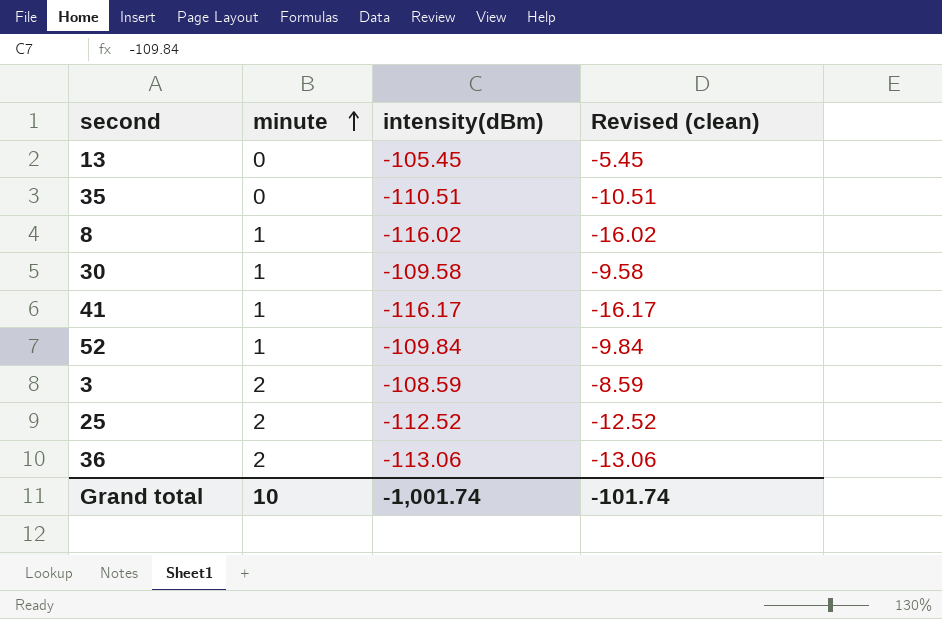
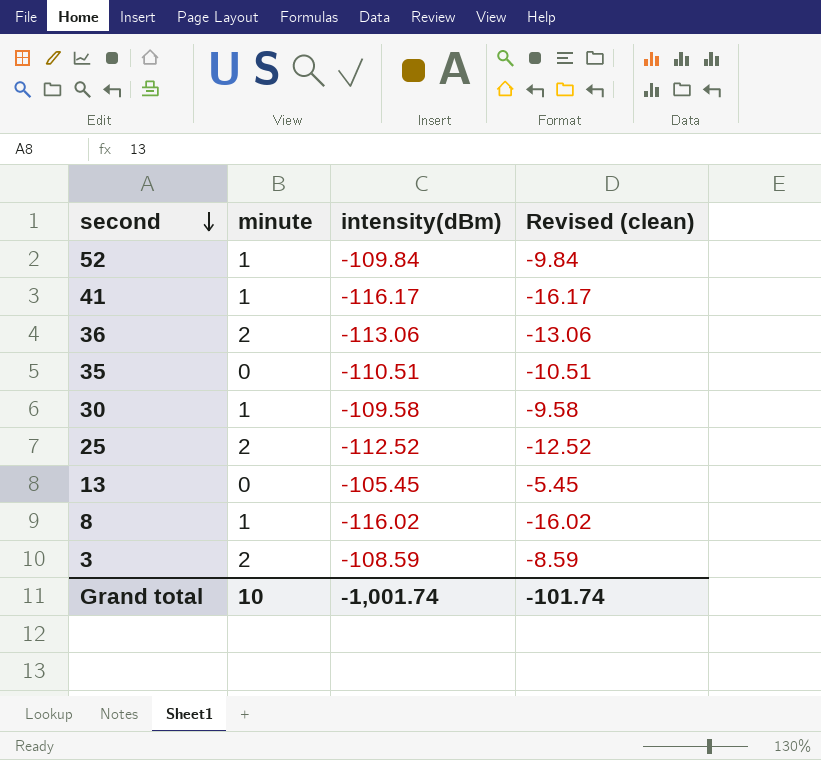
row order: minute ascending -> second descending

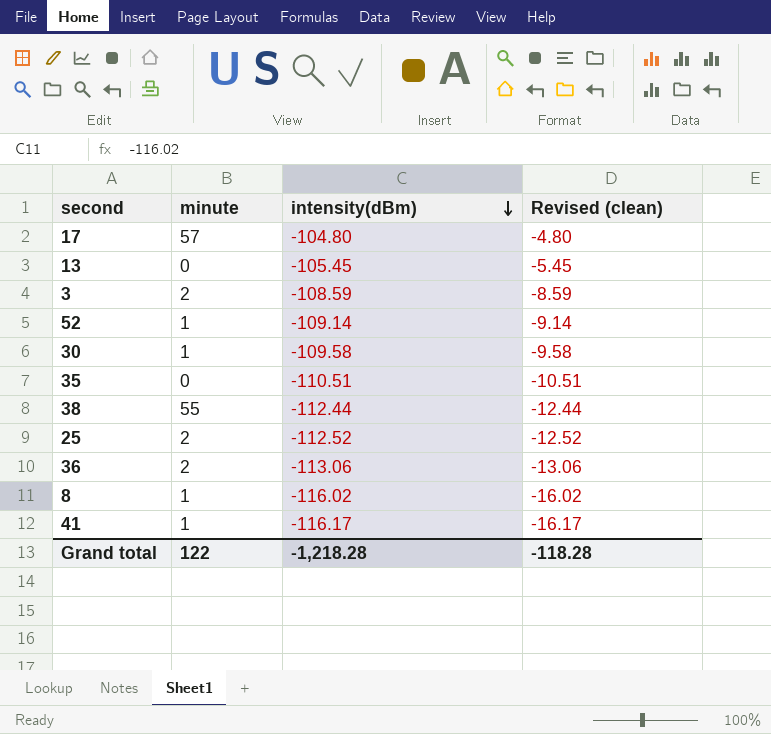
row order: second descending -> intensity(dBm) descending
row 17: none -> 57 | -104.80 | -4.80
52 | intensity(dBm): -109.84 -> -109.14
52 | Revised (clean): -9.84 -> -9.14
row 38: none -> 55 | -112.44 | -12.44
Grand total | minute: 10 -> 122
Grand total | intensity(dBm): -1,001.74 -> -1,218.28
Grand total | Revised (clean): -101.74 -> -118.28

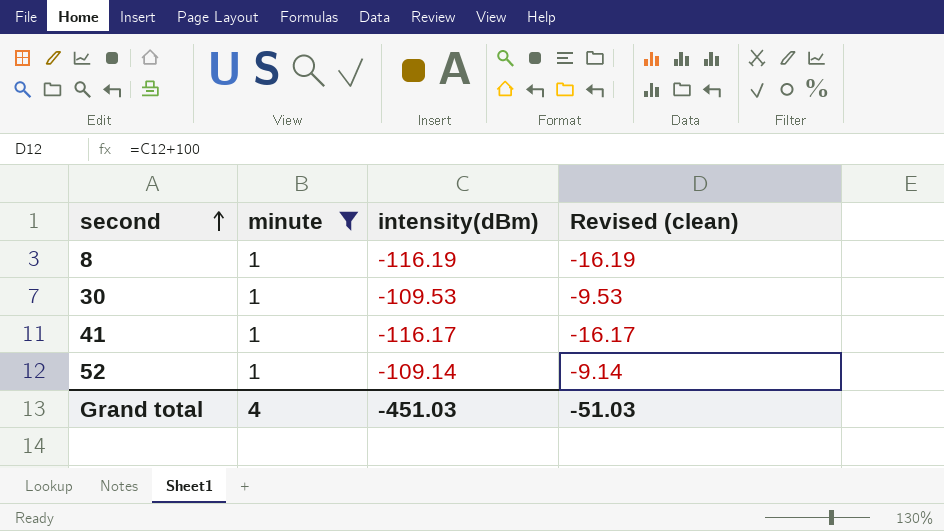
filter: none -> minute = 1
row order: intensity(dBm) descending -> second ascending
8 | intensity(dBm): -116.02 -> -116.19
8 | Revised (clean): -16.02 -> -16.19
30 | intensity(dBm): -109.58 -> -109.53
30 | Revised (clean): -9.58 -> -9.53
Grand total | minute: 122 -> 4
Grand total | intensity(dBm): -1,218.28 -> -451.03
Grand total | Revised (clean): -118.28 -> -51.03

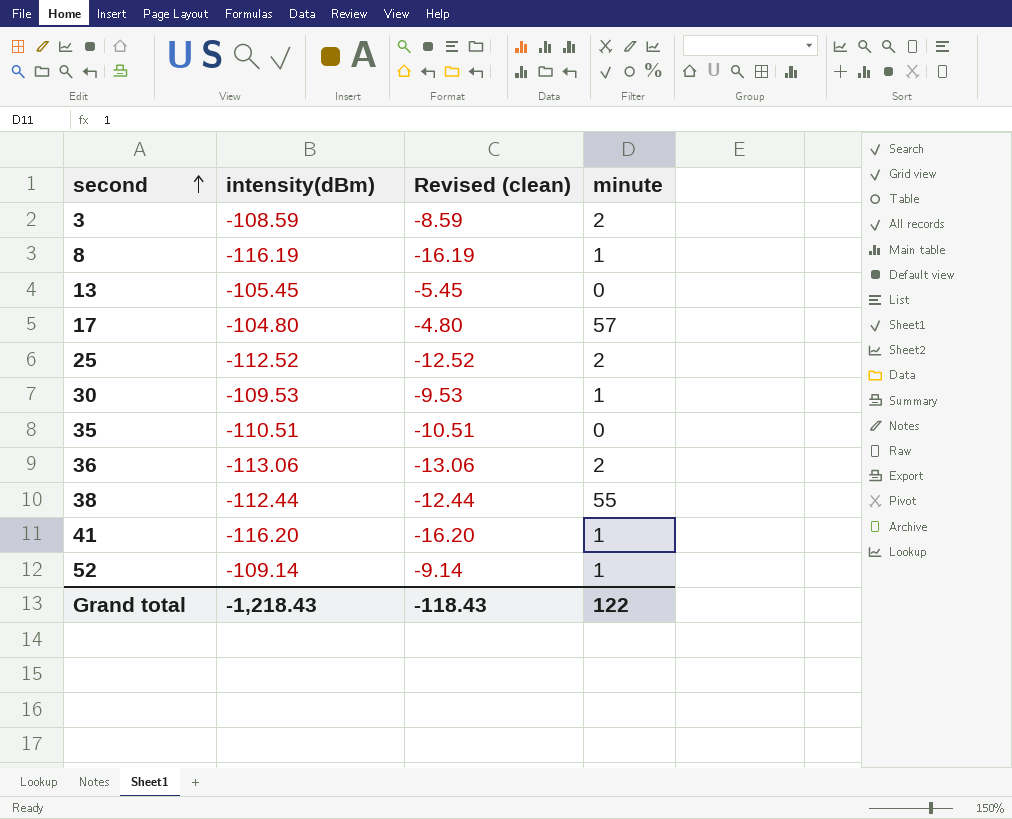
filter: minute = 1 -> none
column minute | position: 2 -> 4
41 | intensity(dBm): -116.17 -> -116.20
41 | Revised (clean): -16.17 -> -16.20
Grand total | intensity(dBm): -451.03 -> -1,218.43
Grand total | Revised (clean): -51.03 -> -118.43
Grand total | minute: 4 -> 122

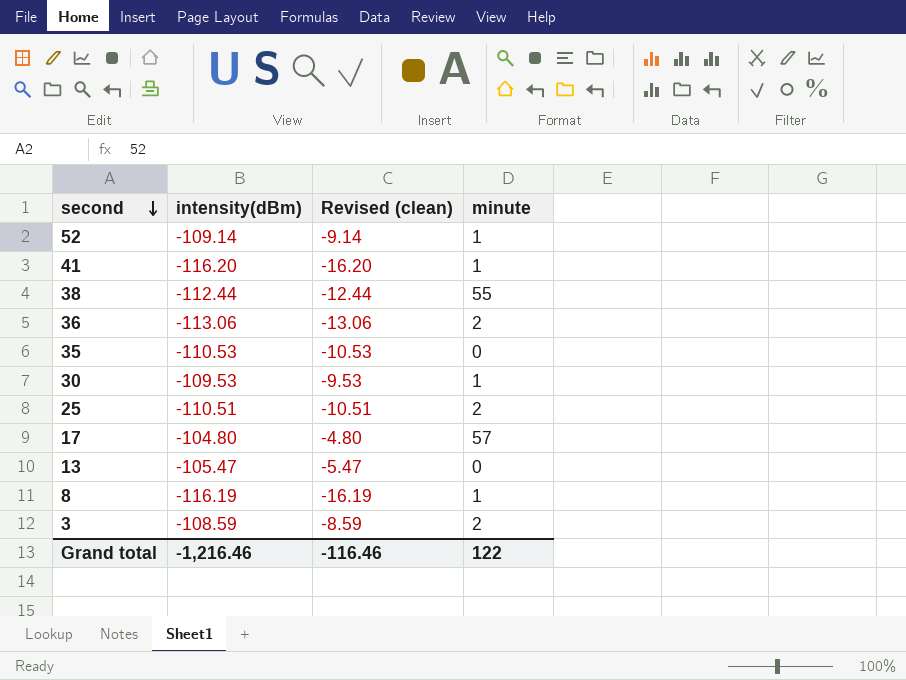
row order: second ascending -> second descending
35 | intensity(dBm): -110.51 -> -110.53
35 | Revised (clean): -10.51 -> -10.53
25 | intensity(dBm): -112.52 -> -110.51
25 | Revised (clean): -12.52 -> -10.51
13 | intensity(dBm): -105.45 -> -105.47
13 | Revised (clean): -5.45 -> -5.47
Grand total | intensity(dBm): -1,218.43 -> -1,216.46
Grand total | Revised (clean): -118.43 -> -116.46

